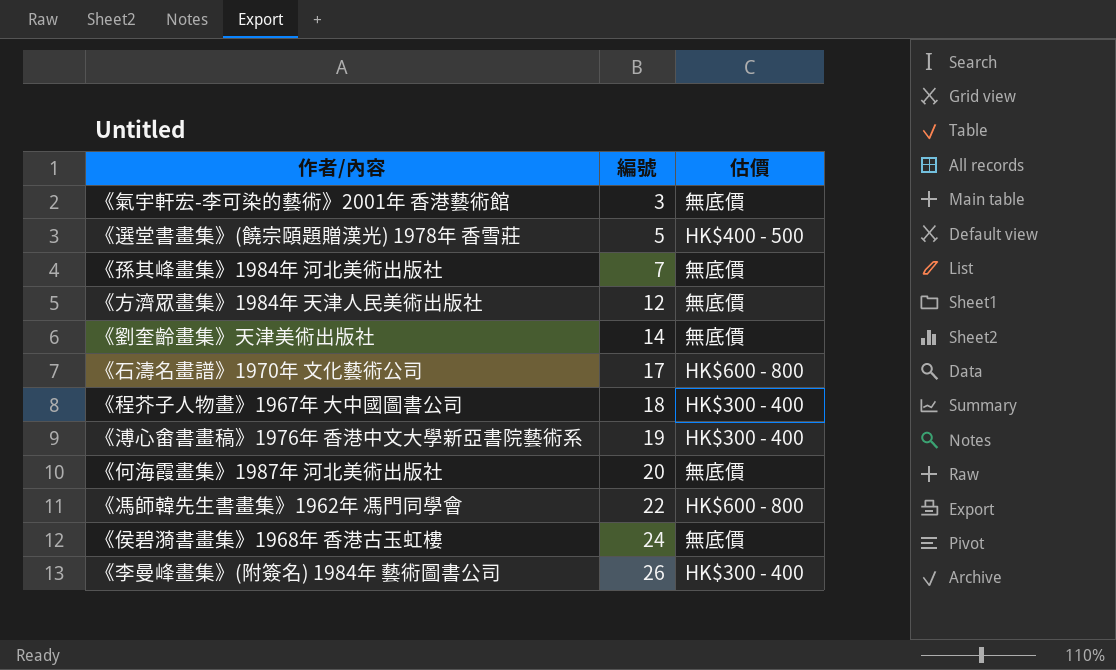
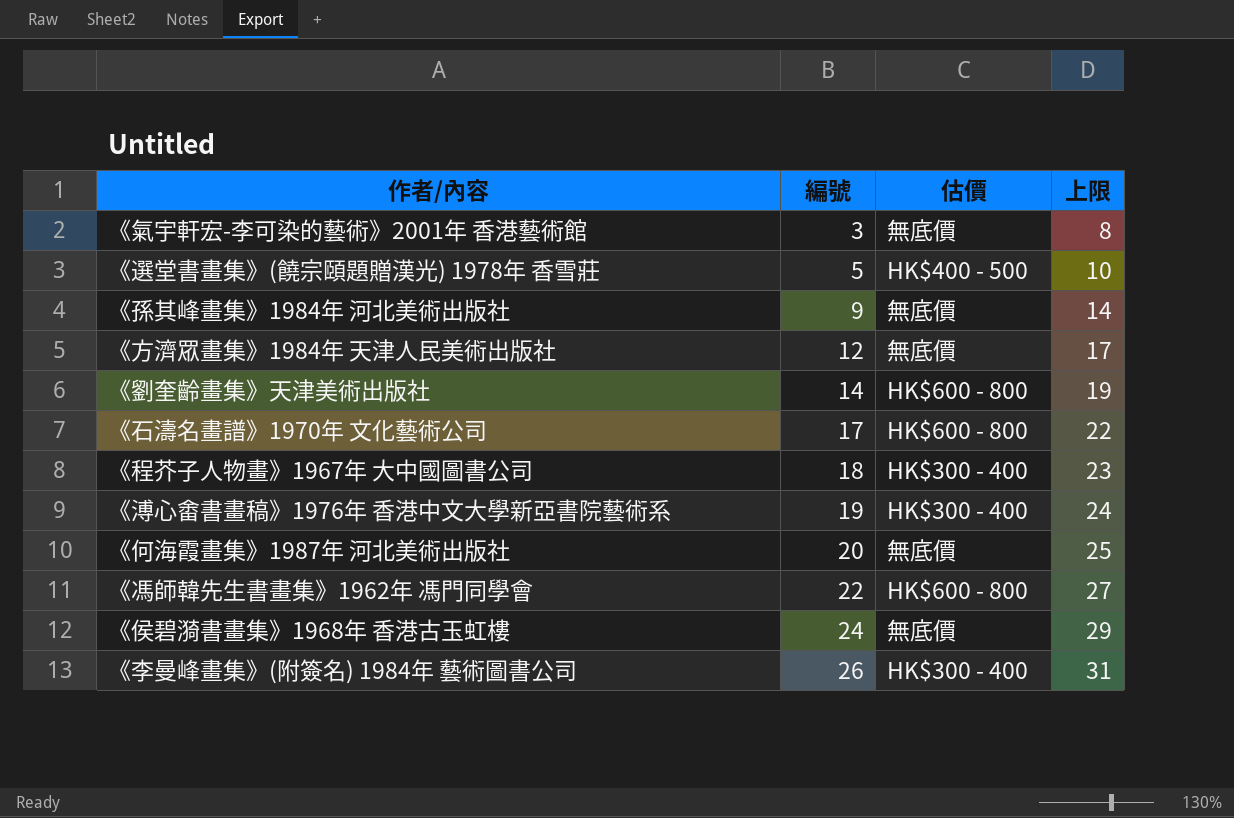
column 上限 | formula: none -> [編號] + 5
《孫其峰畫集》1984年 河北美術出版社 | 編號: 7 -> 9
《劉奎齡畫集》天津美術出版社 | 估價: 無底價 -> HK$600 - 800

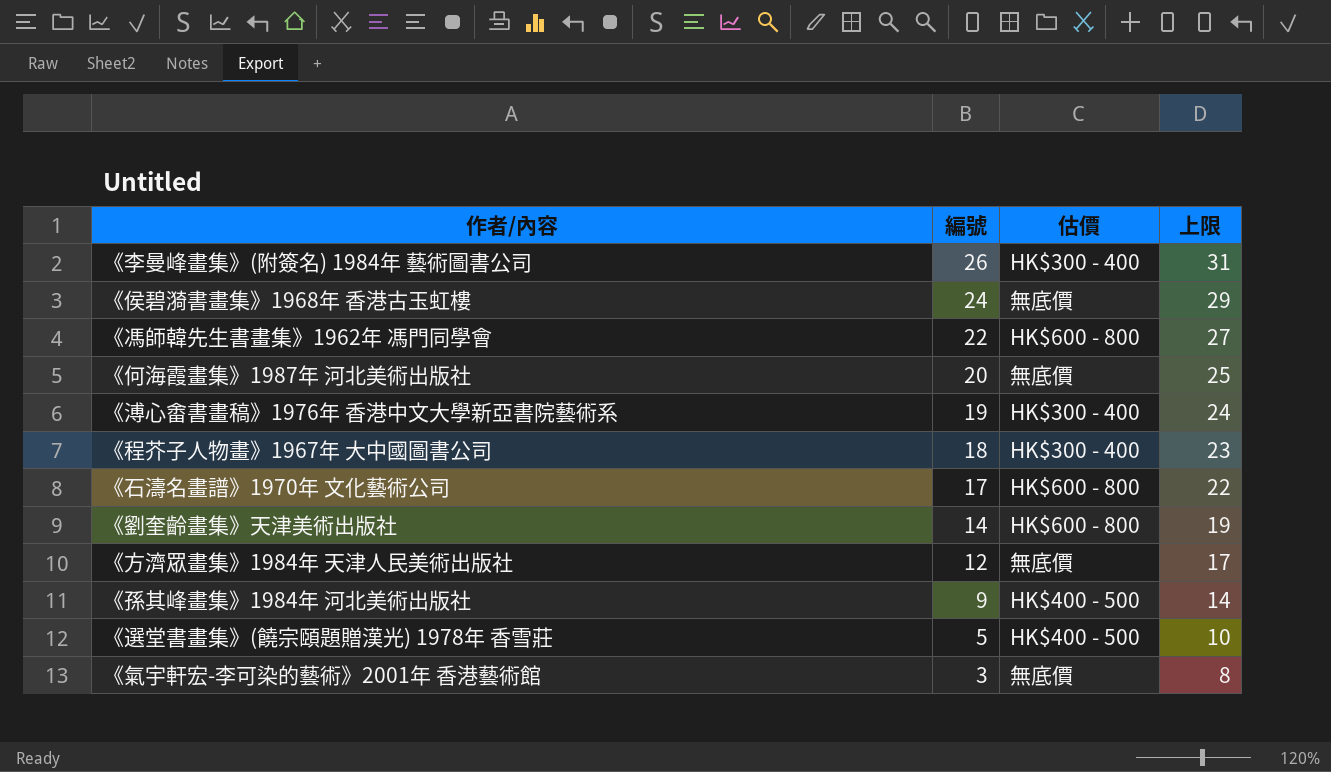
row order: 編號 ascending -> 編號 descending
《孫其峰畫集》1984年 河北美術出版社 | 估價: 無底價 -> HK$400 - 500

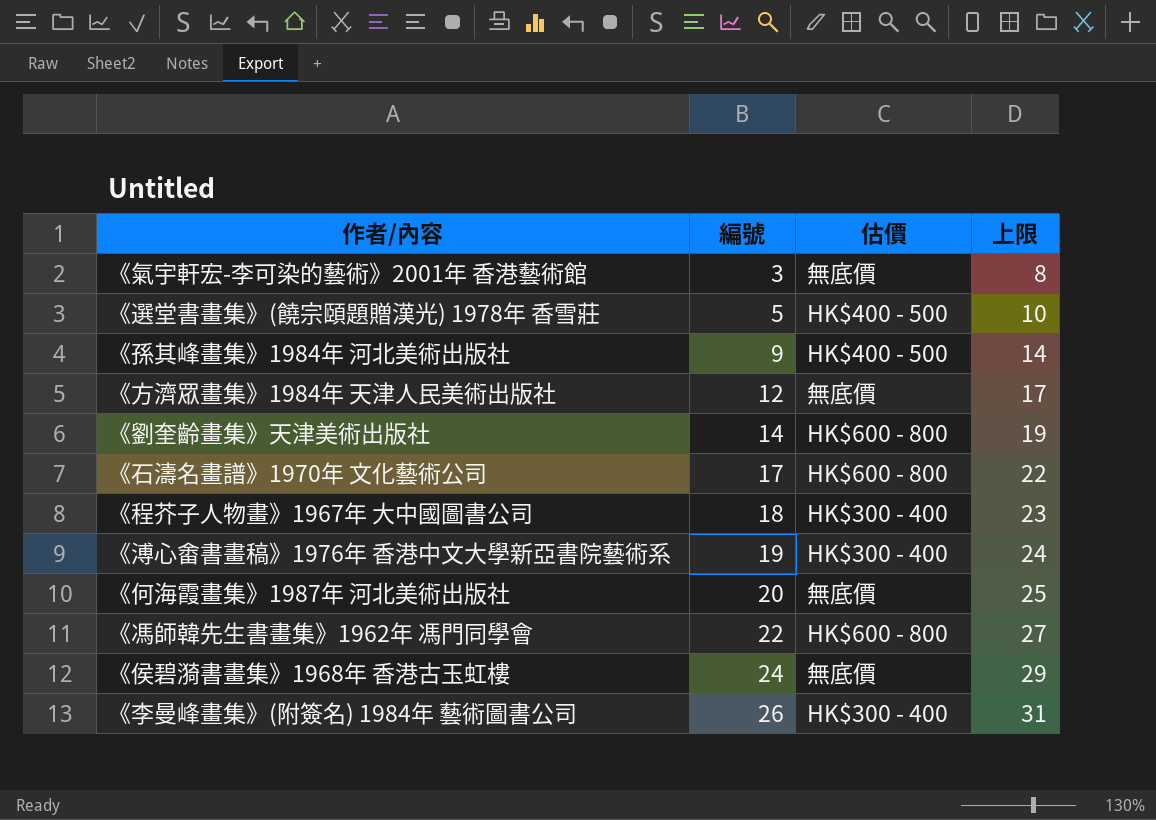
row order: 編號 descending -> 編號 ascending

